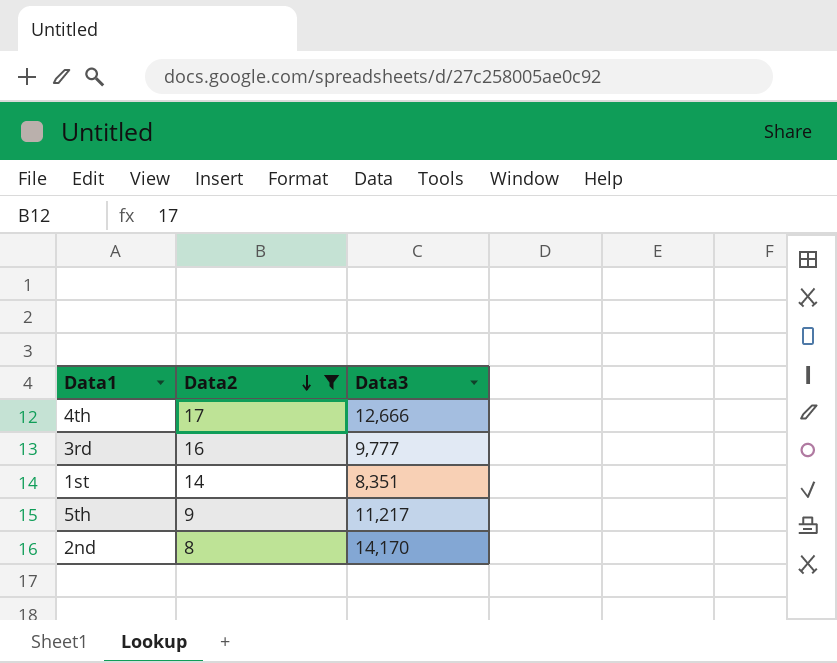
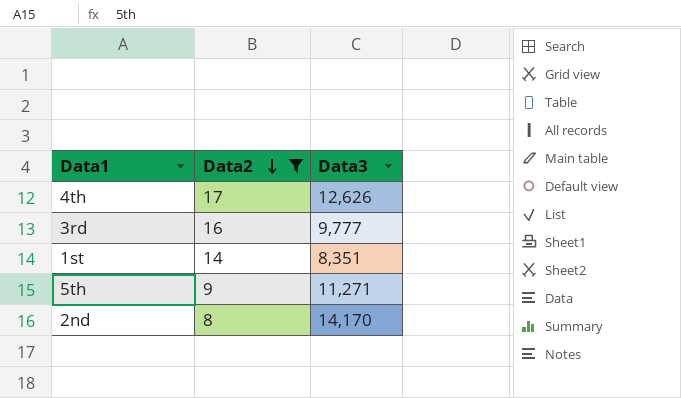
4th | Data3: 12,666 -> 12,626
5th | Data3: 11,217 -> 11,271

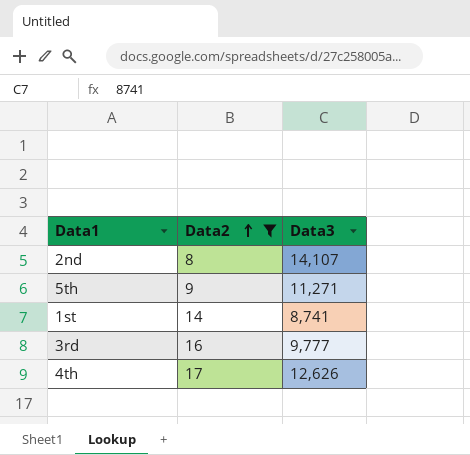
row order: Data2 descending -> Data2 ascending
2nd | Data3: 14,170 -> 14,107
1st | Data3: 8,351 -> 8,741

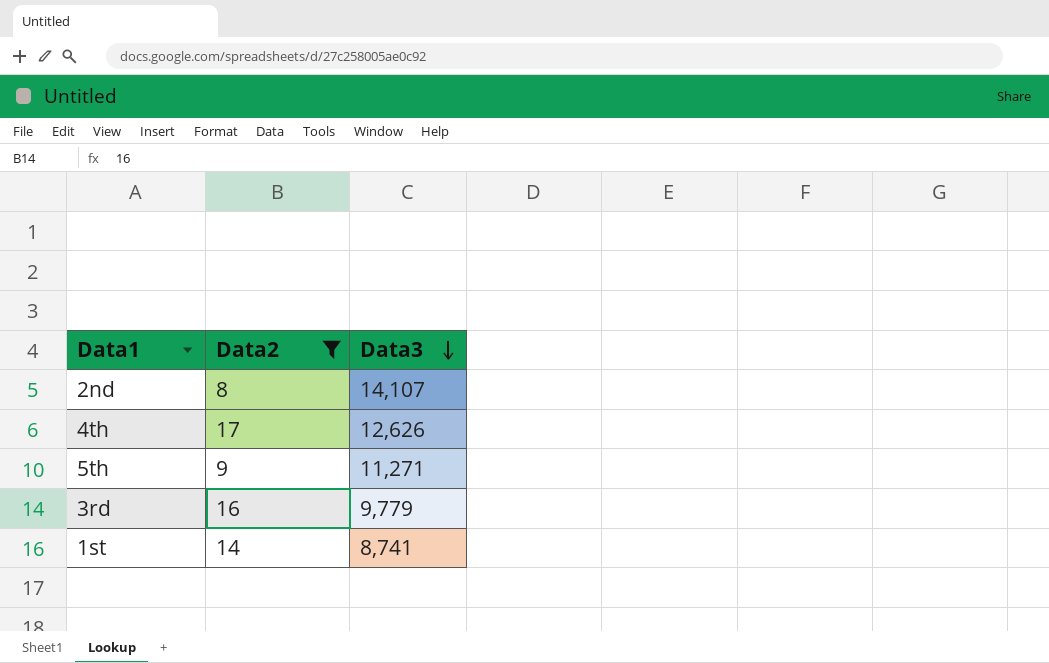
row order: Data2 ascending -> Data3 descending
3rd | Data3: 9,777 -> 9,779

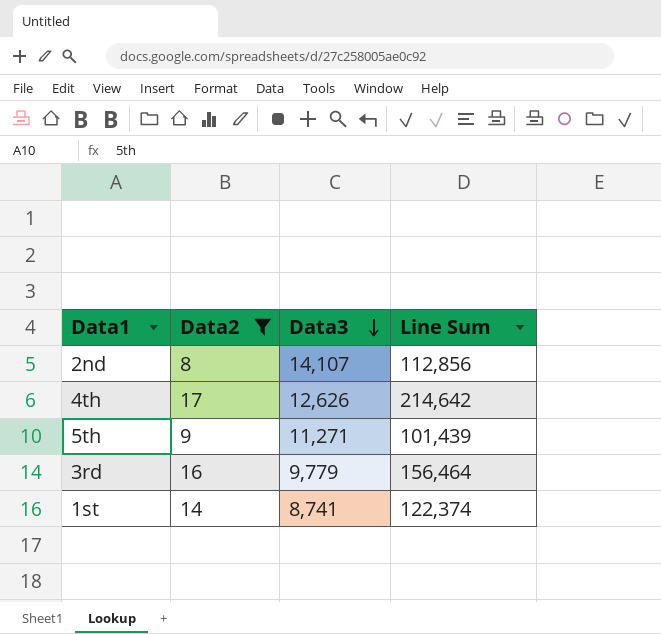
column Line Sum | formula: none -> [Data2] * [Data3]

